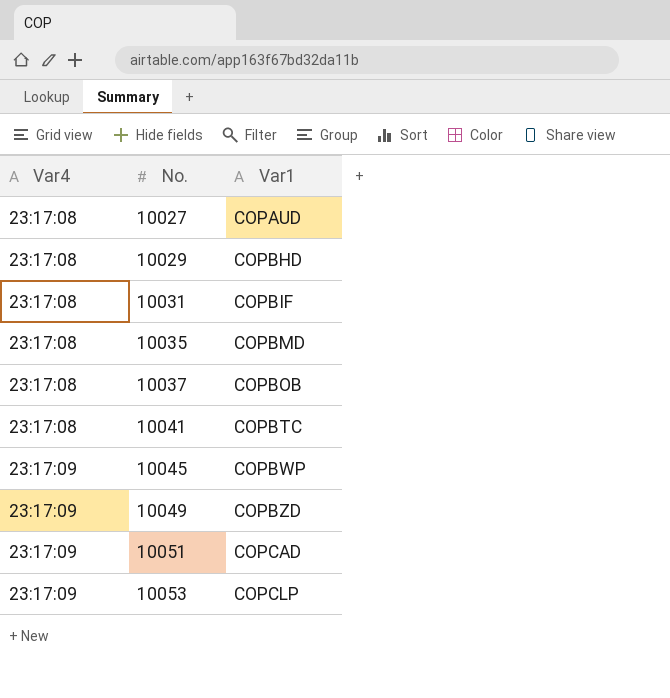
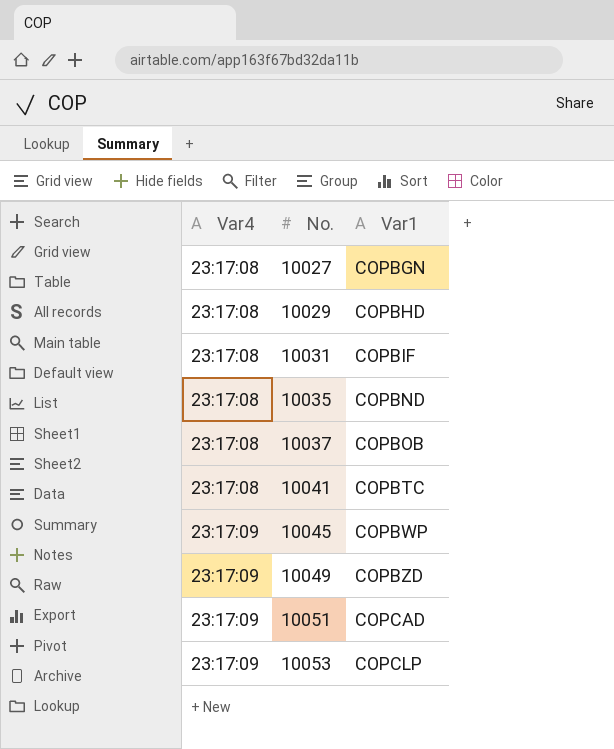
10027 | Var1: COPAUD -> COPBGN
10035 | Var1: COPBMD -> COPBND

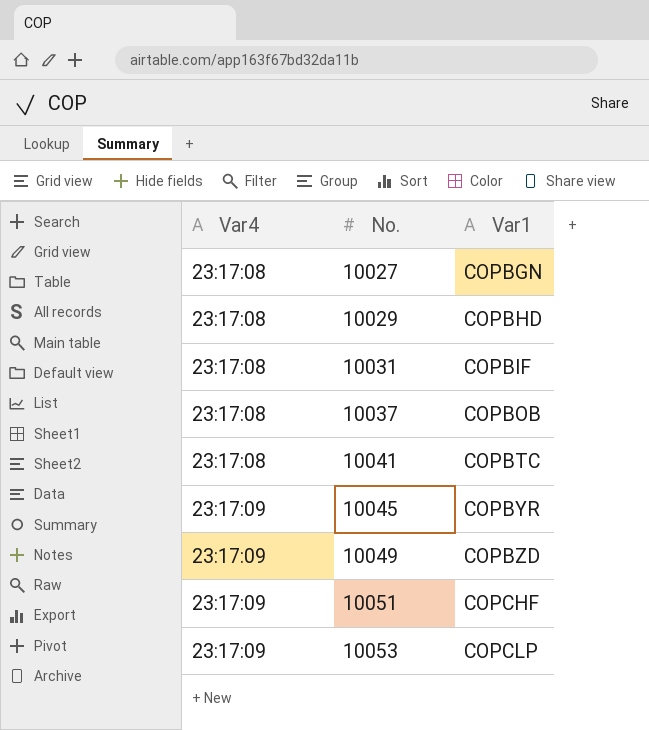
row 10035: 23:17:08 | COPBND -> none
10045 | Var1: COPBWP -> COPBYR
10051 | Var1: COPCAD -> COPCHF

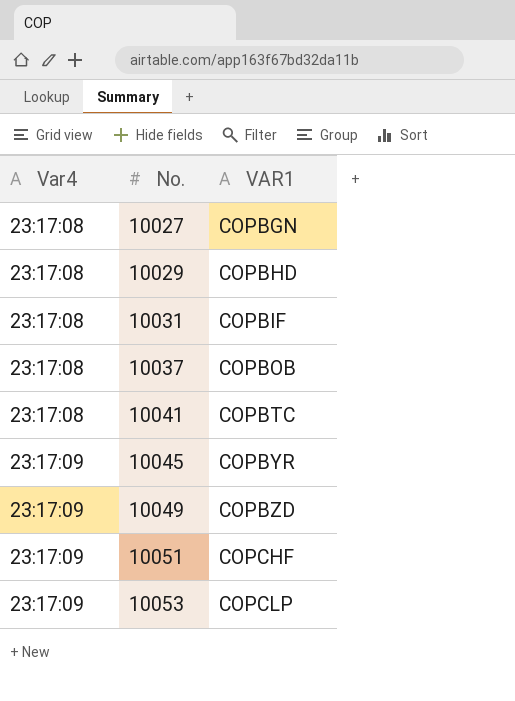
column name: Var1 -> VAR1

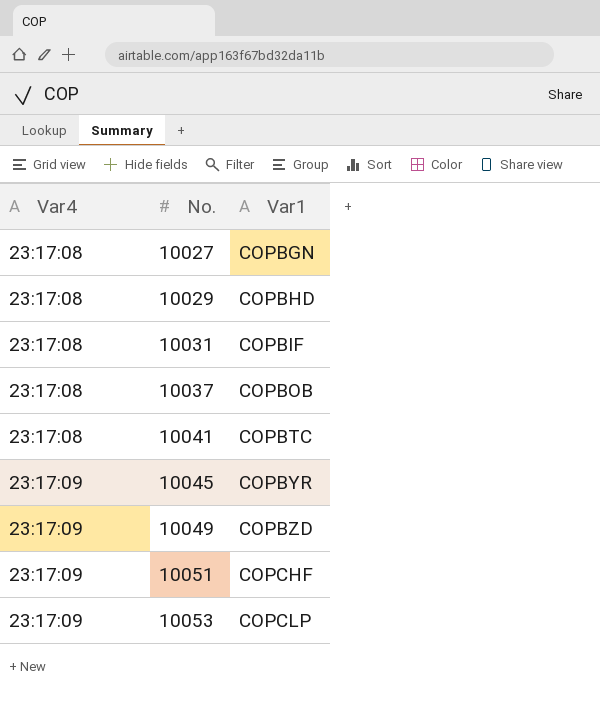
column name: VAR1 -> Var1

